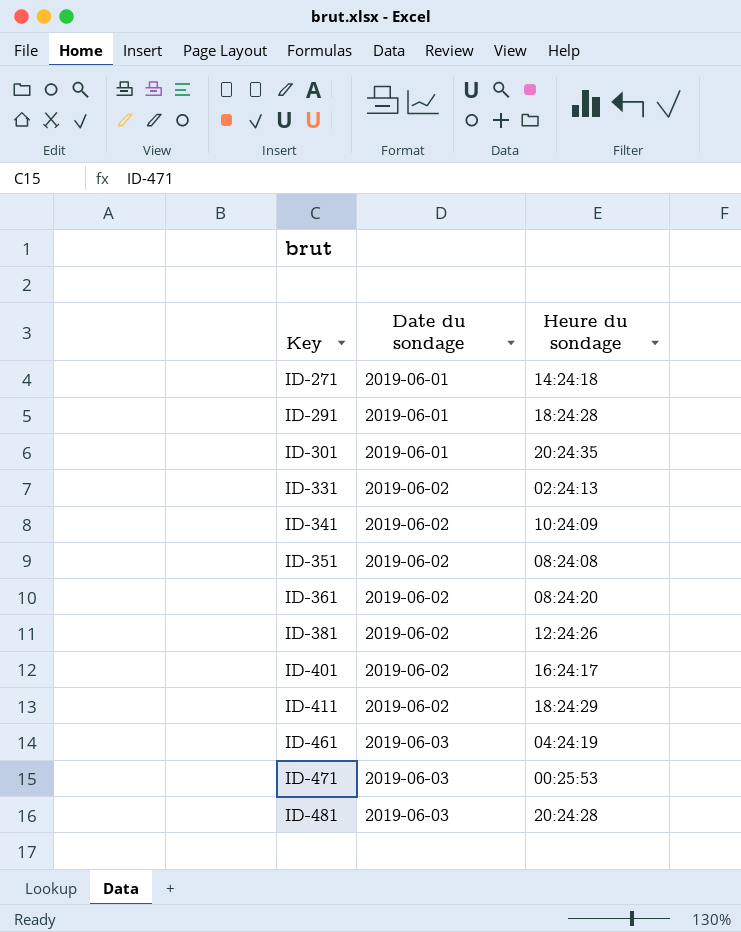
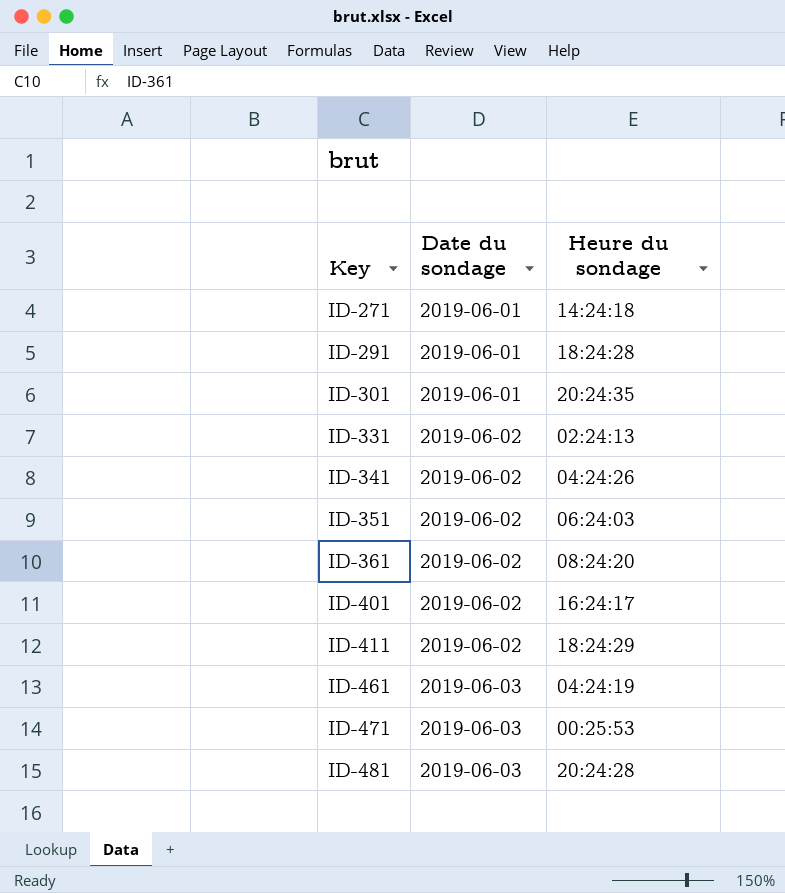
row ID-381: 2019-06-02 | 12:24:26 -> none
ID-341 | Heure du sondage: 10:24:09 -> 04:24:26
ID-351 | Heure du sondage: 08:24:08 -> 06:24:03

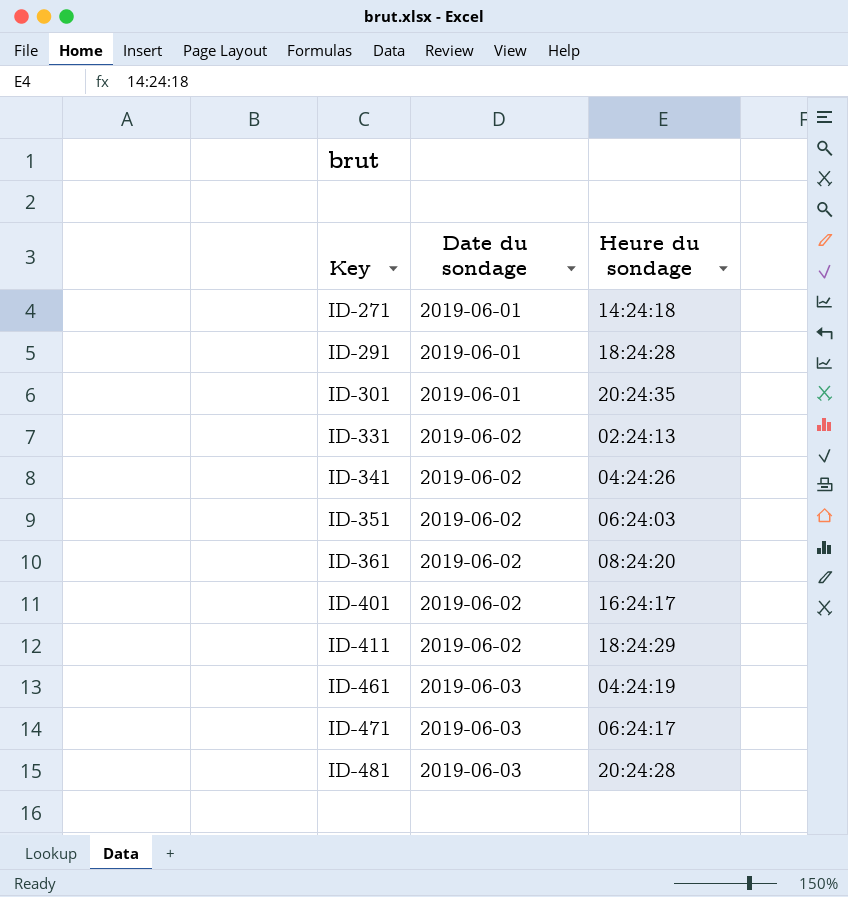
ID-471 | Heure du sondage: 00:25:53 -> 06:24:17

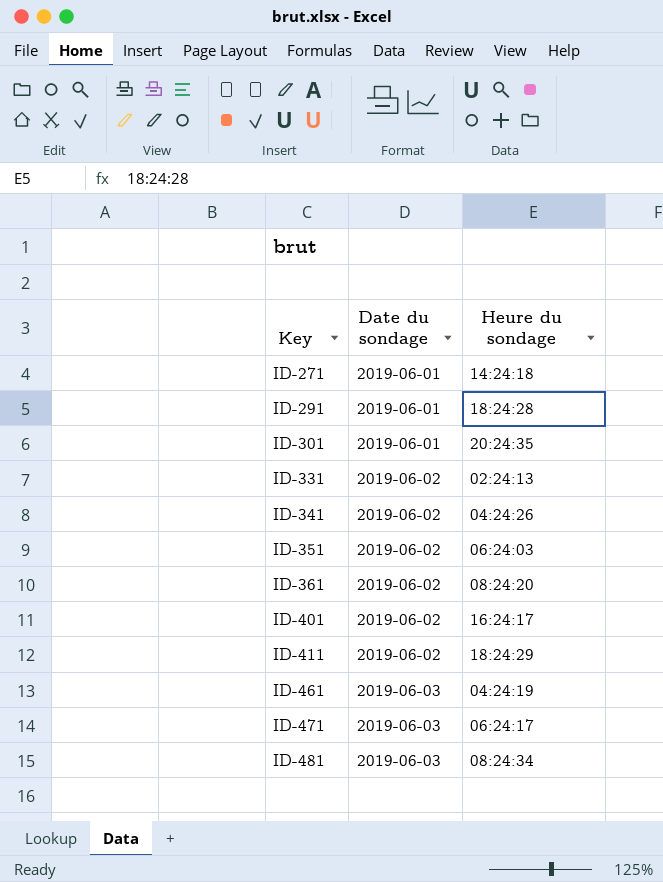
ID-481 | Heure du sondage: 20:24:28 -> 08:24:34

